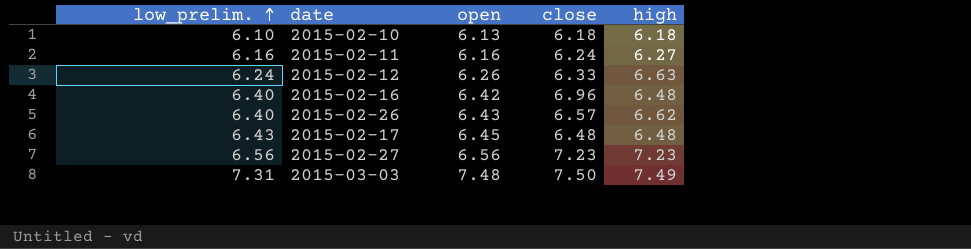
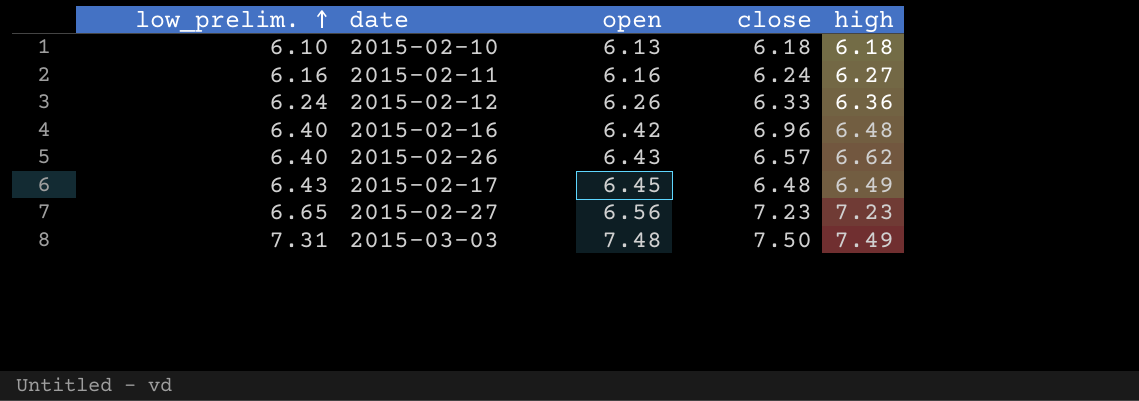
2015-02-12 | high: 6.63 -> 6.36
2015-02-17 | high: 6.48 -> 6.49
2015-02-27 | low_prelim.: 6.56 -> 6.65

